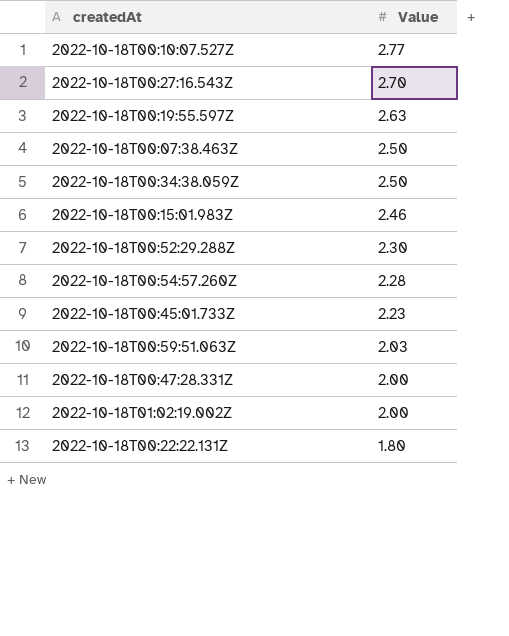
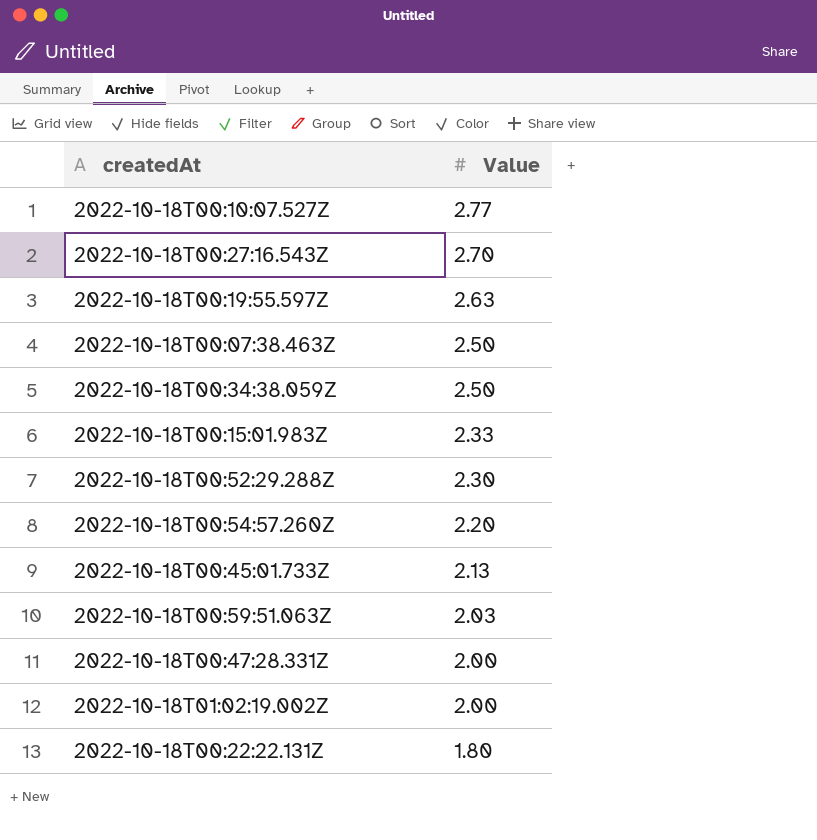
2022-10-18T00:15:01.983Z | Value: 2.46 -> 2.33
2022-10-18T00:54:57.260Z | Value: 2.28 -> 2.20
2022-10-18T00:45:01.733Z | Value: 2.23 -> 2.13

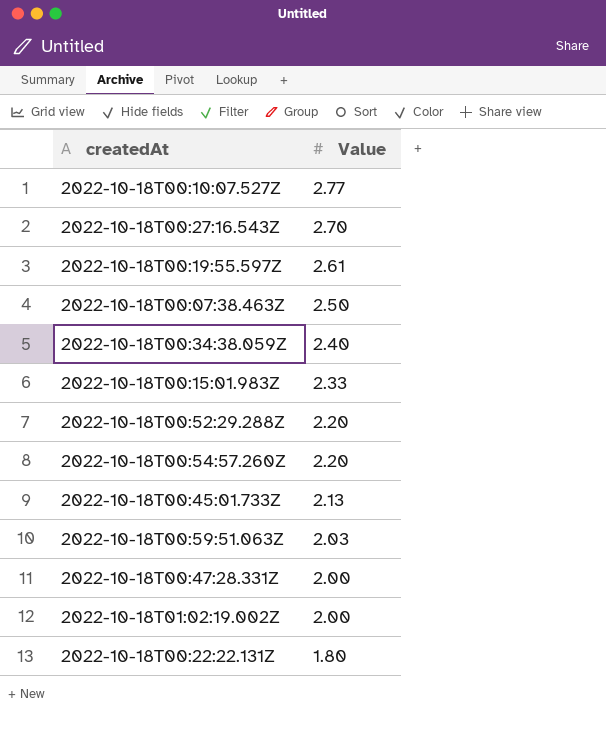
2022-10-18T00:19:55.597Z | Value: 2.63 -> 2.61
2022-10-18T00:34:38.059Z | Value: 2.50 -> 2.40
2022-10-18T00:52:29.288Z | Value: 2.30 -> 2.20

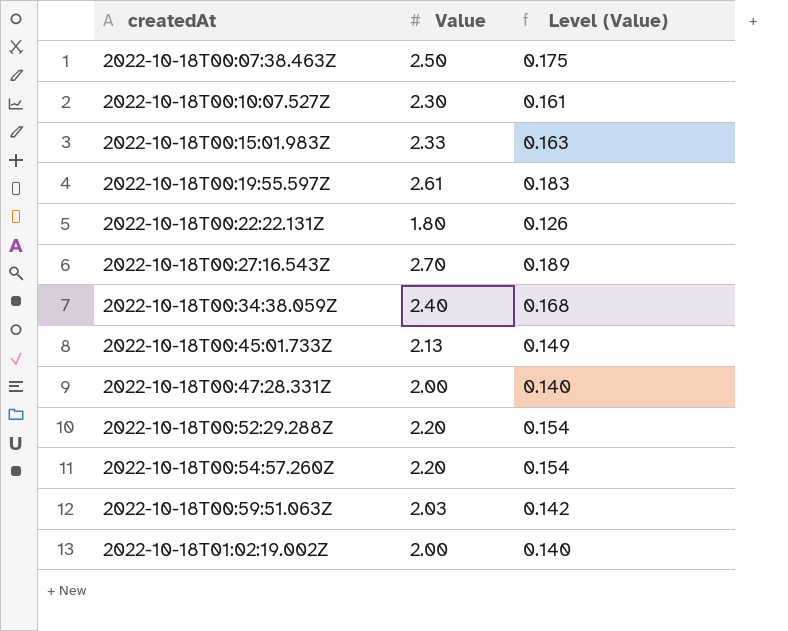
row order: Value descending -> createdAt ascending
column Level (Value) | formula: none -> [Value] * 0.07
2022-10-18T00:10:07.527Z | Value: 2.77 -> 2.30

